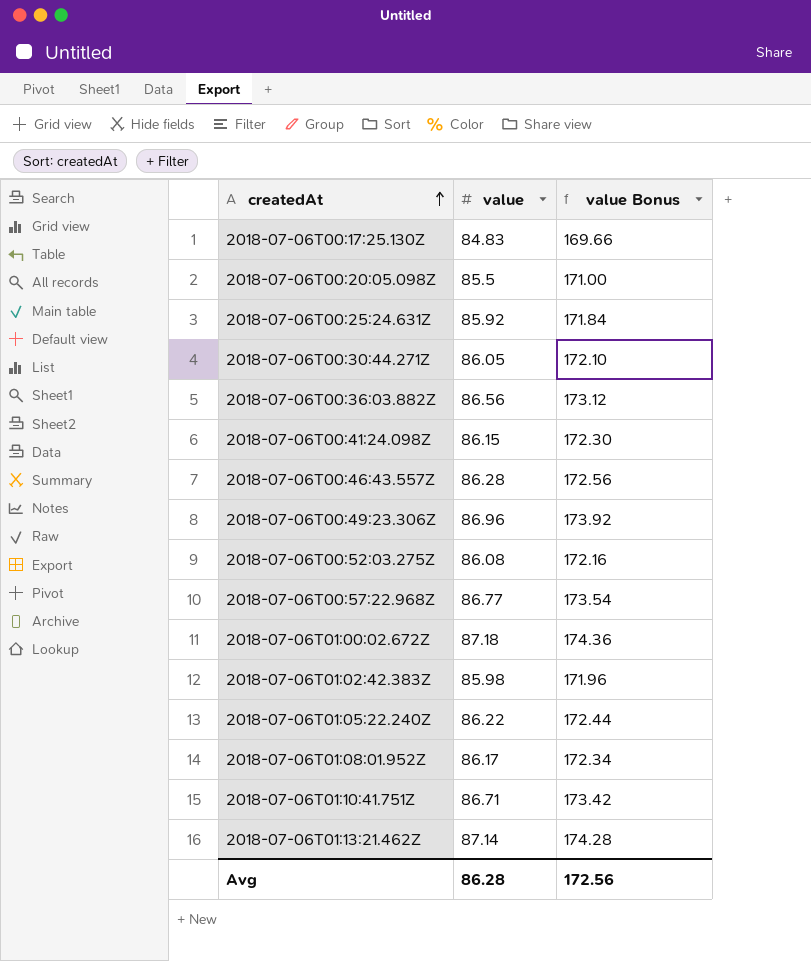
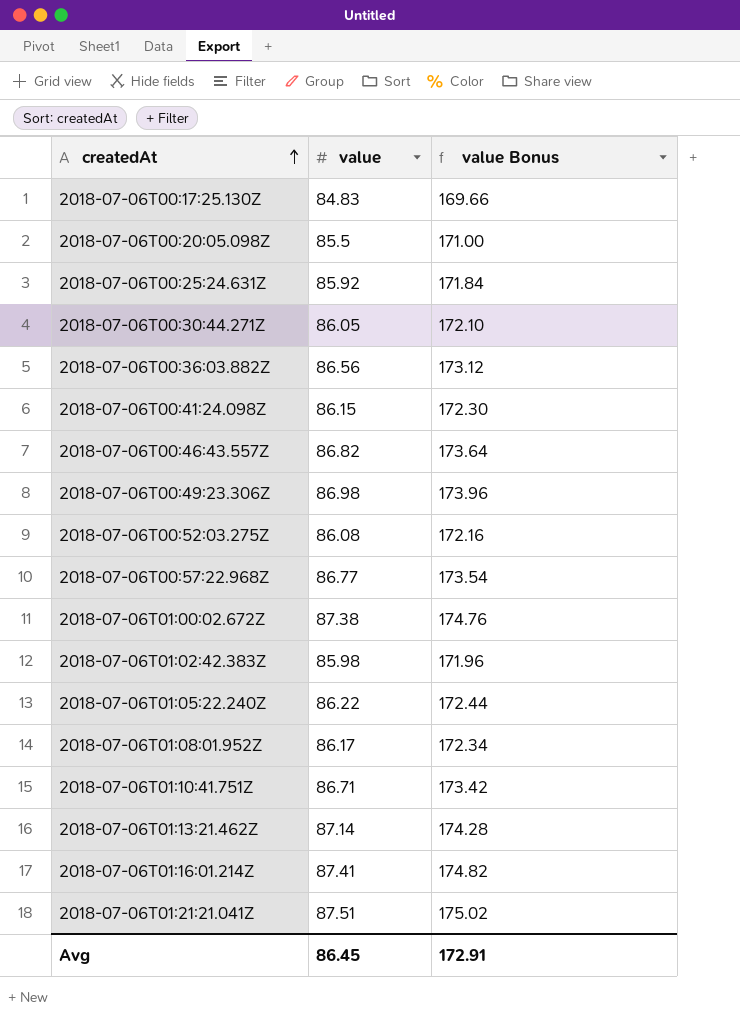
2018-07-06T00:46:43.557Z | value: 86.28 -> 86.82
2018-07-06T00:46:43.557Z | value Bonus: 172.56 -> 173.64
2018-07-06T00:49:23.306Z | value: 86.96 -> 86.98
2018-07-06T00:49:23.306Z | value Bonus: 173.92 -> 173.96
2018-07-06T01:00:02.672Z | value: 87.18 -> 87.38
2018-07-06T01:00:02.672Z | value Bonus: 174.36 -> 174.76
row 2018-07-06T01:16:01.214Z: none -> 87.41 | 174.82
row 2018-07-06T01:21:21.041Z: none -> 87.51 | 175.02
Avg | value: 86.28 -> 86.45
Avg | value Bonus: 172.56 -> 172.91

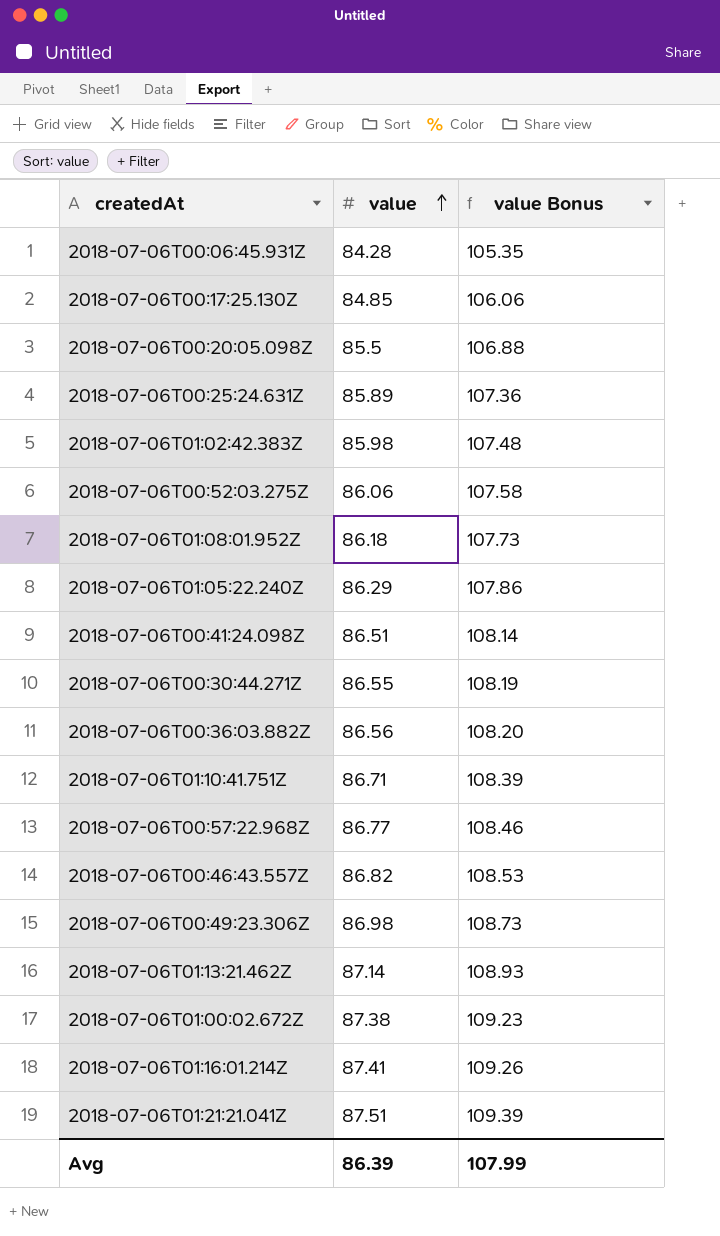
row order: createdAt ascending -> value ascending
column value Bonus | formula: [value] * 2 -> [value] * 1.25
row 2018-07-06T00:06:45.931Z: none -> 84.28 | 105.35
2018-07-06T00:17:25.130Z | value: 84.83 -> 84.85
2018-07-06T00:25:24.631Z | value: 85.92 -> 85.89
2018-07-06T00:52:03.275Z | value: 86.08 -> 86.06
2018-07-06T01:08:01.952Z | value: 86.17 -> 86.18
2018-07-06T01:05:22.240Z | value: 86.22 -> 86.29
2018-07-06T00:41:24.098Z | value: 86.15 -> 86.51
2018-07-06T00:30:44.271Z | value: 86.05 -> 86.55
Avg | value: 86.45 -> 86.39
Avg | value Bonus: 172.91 -> 107.99

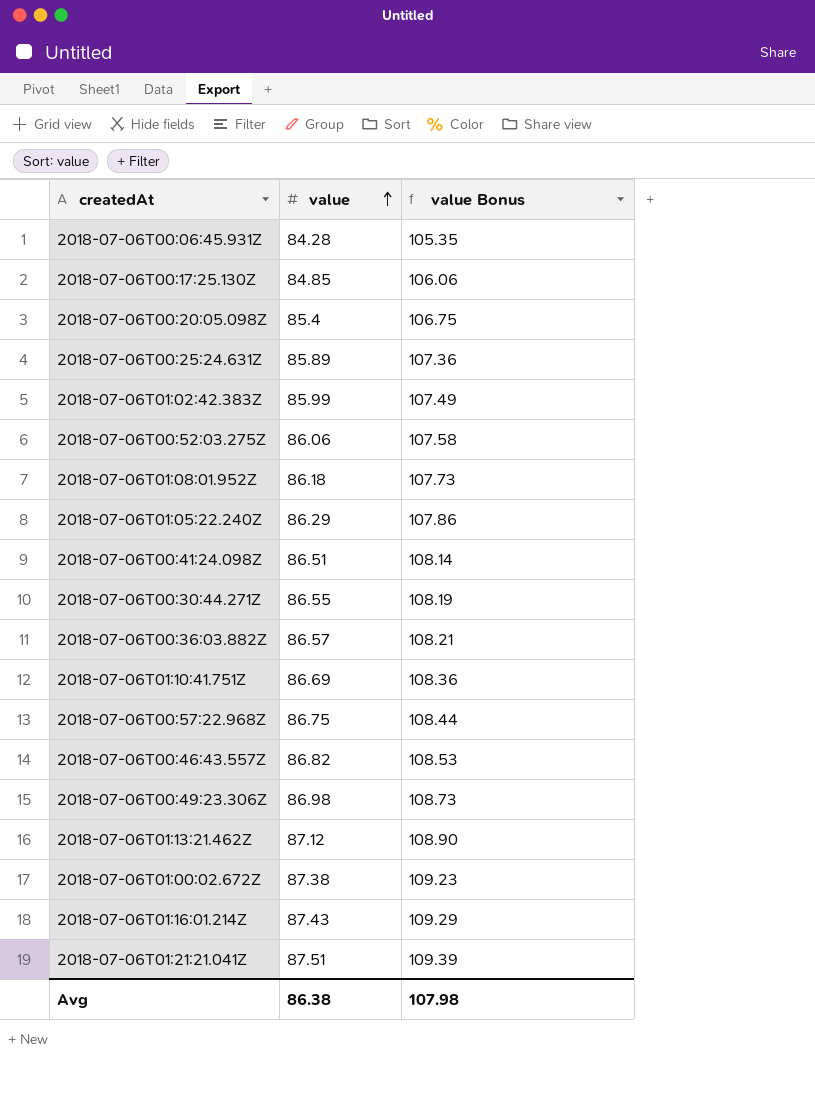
2018-07-06T00:20:05.098Z | value: 85.5 -> 85.4
2018-07-06T00:20:05.098Z | value Bonus: 106.88 -> 106.75
2018-07-06T01:02:42.383Z | value: 85.98 -> 85.99
2018-07-06T01:02:42.383Z | value Bonus: 107.48 -> 107.49
2018-07-06T00:36:03.882Z | value: 86.56 -> 86.57
2018-07-06T00:36:03.882Z | value Bonus: 108.20 -> 108.21
2018-07-06T01:10:41.751Z | value: 86.71 -> 86.69
2018-07-06T01:10:41.751Z | value Bonus: 108.39 -> 108.36
2018-07-06T00:57:22.968Z | value: 86.77 -> 86.75
2018-07-06T00:57:22.968Z | value Bonus: 108.46 -> 108.44
2018-07-06T01:13:21.462Z | value: 87.14 -> 87.12
2018-07-06T01:13:21.462Z | value Bonus: 108.93 -> 108.90
2018-07-06T01:16:01.214Z | value: 87.41 -> 87.43
2018-07-06T01:16:01.214Z | value Bonus: 109.26 -> 109.29
Avg | value: 86.39 -> 86.38
Avg | value Bonus: 107.99 -> 107.98

